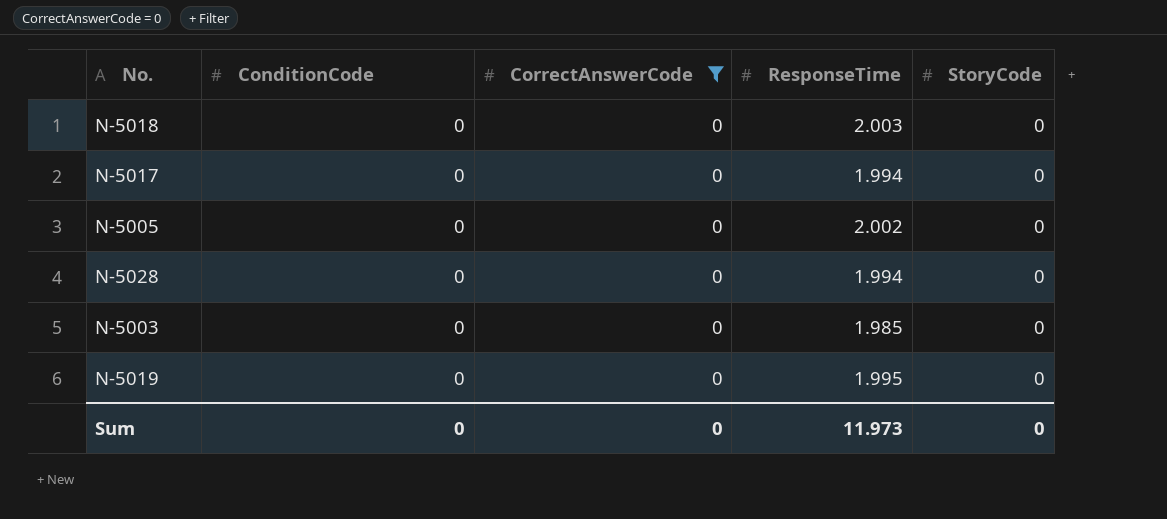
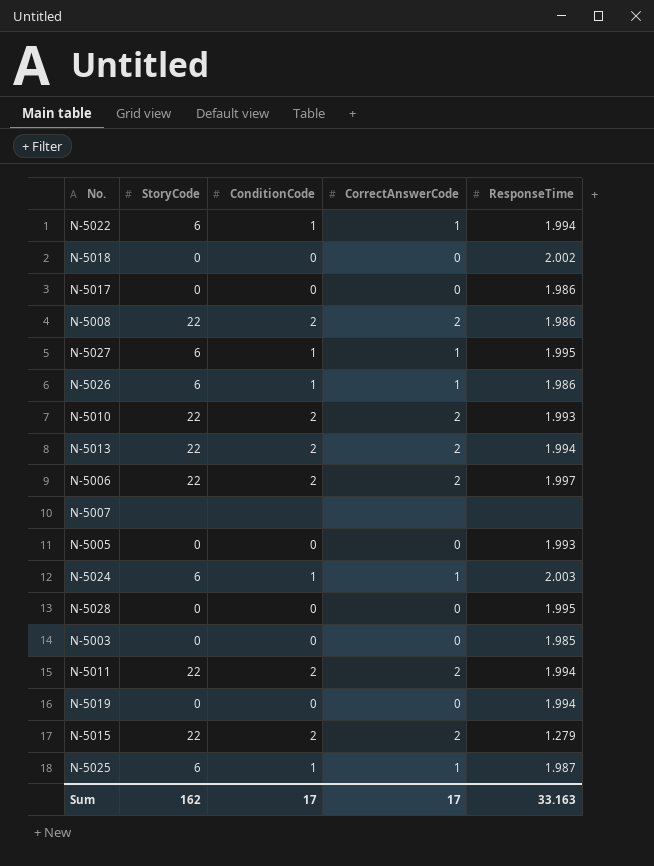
filter: CorrectAnswerCode = 0 -> none
column StoryCode | position: 5 -> 2
N-5018 | ResponseTime: 2.003 -> 2.002
N-5017 | ResponseTime: 1.994 -> 1.986
N-5005 | ResponseTime: 2.002 -> 1.993
N-5028 | ResponseTime: 1.994 -> 1.995
N-5019 | ResponseTime: 1.995 -> 1.994
Sum | StoryCode: 0 -> 162
Sum | ConditionCode: 0 -> 17
Sum | CorrectAnswerCode: 0 -> 17
Sum | ResponseTime: 11.973 -> 33.163

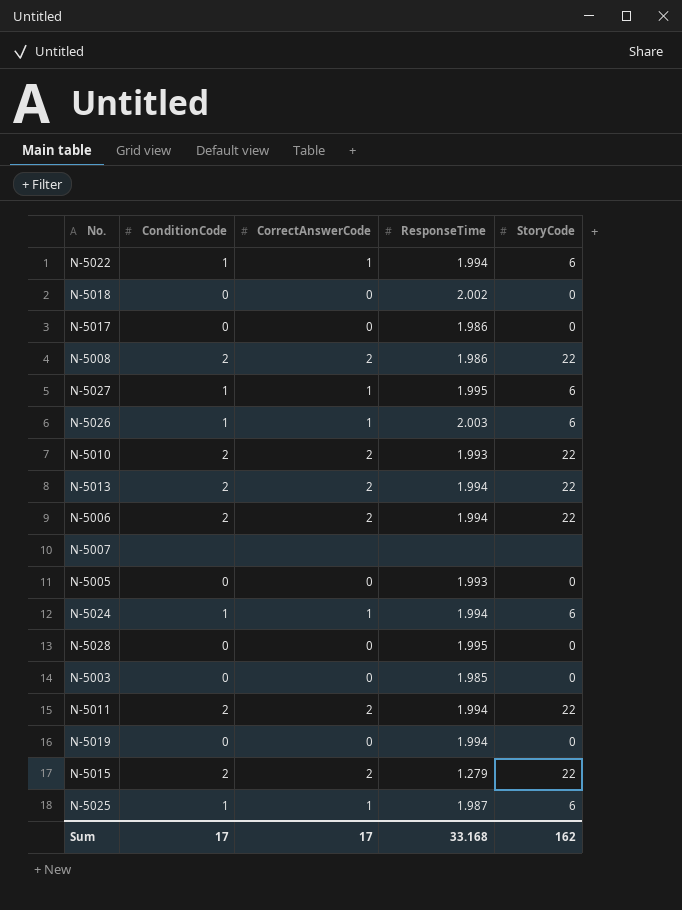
column StoryCode | position: 2 -> 5
N-5026 | ResponseTime: 1.986 -> 2.003
N-5006 | ResponseTime: 1.997 -> 1.994
N-5024 | ResponseTime: 2.003 -> 1.994
Sum | ResponseTime: 33.163 -> 33.168

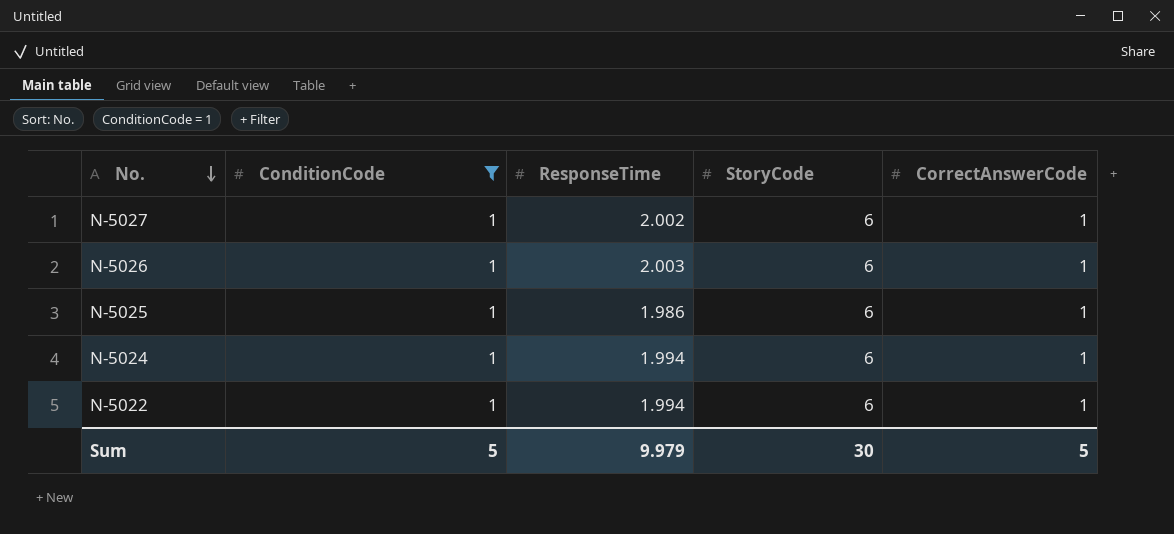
filter: none -> ConditionCode = 1
row order: none -> No. descending
column CorrectAnswerCode | position: 3 -> 5
N-5027 | ResponseTime: 1.995 -> 2.002
N-5025 | ResponseTime: 1.987 -> 1.986
Sum | ConditionCode: 17 -> 5
Sum | ResponseTime: 33.168 -> 9.979
Sum | StoryCode: 162 -> 30
Sum | CorrectAnswerCode: 17 -> 5

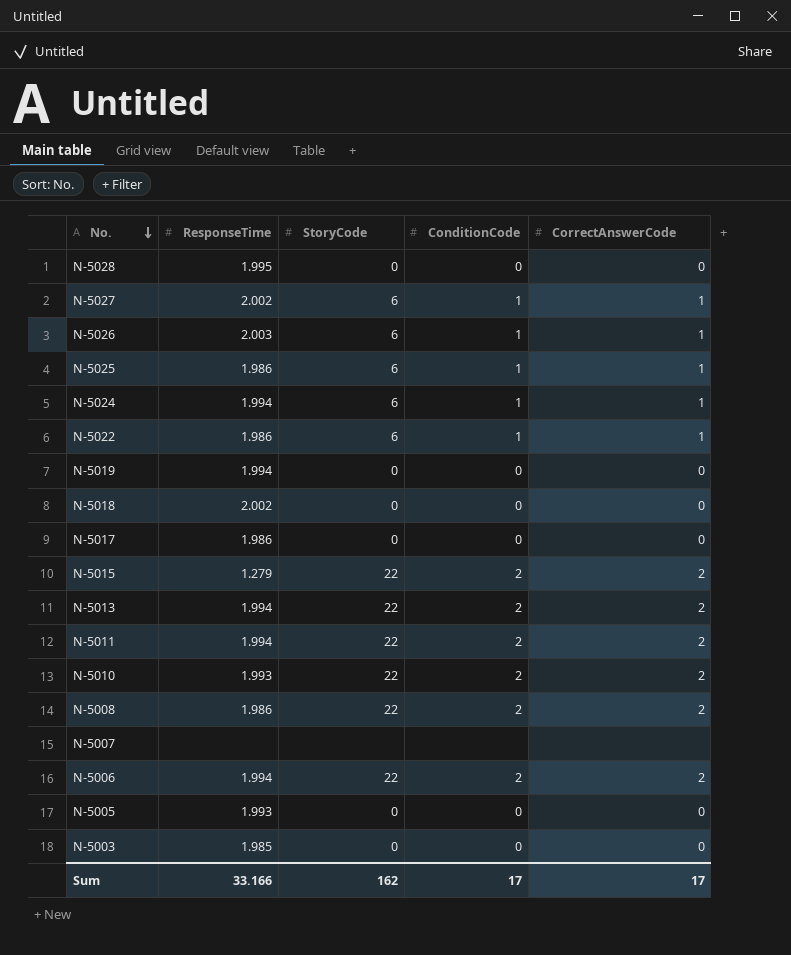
filter: ConditionCode = 1 -> none
column ConditionCode | position: 2 -> 4
N-5022 | ResponseTime: 1.994 -> 1.986
Sum | ResponseTime: 9.979 -> 33.166
Sum | StoryCode: 30 -> 162
Sum | ConditionCode: 5 -> 17
Sum | CorrectAnswerCode: 5 -> 17

